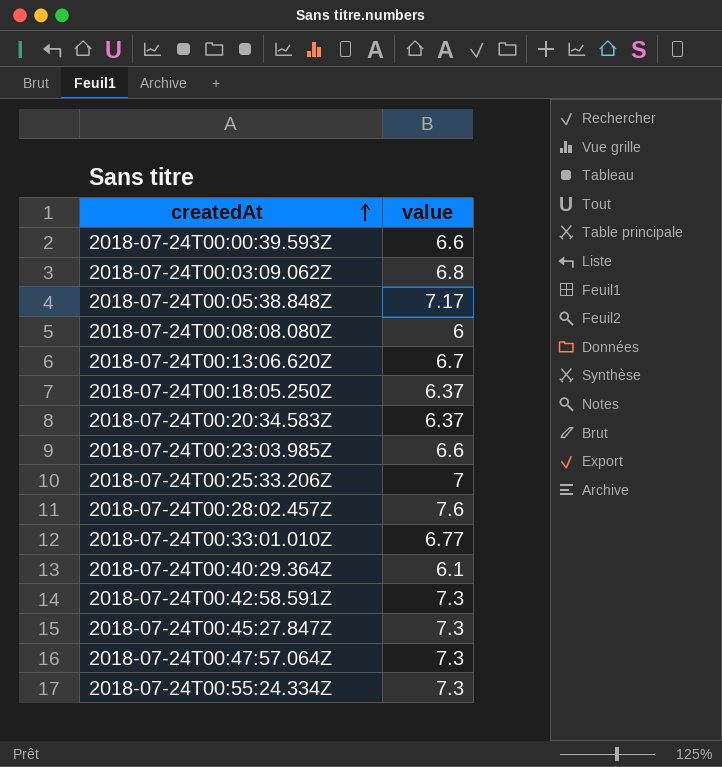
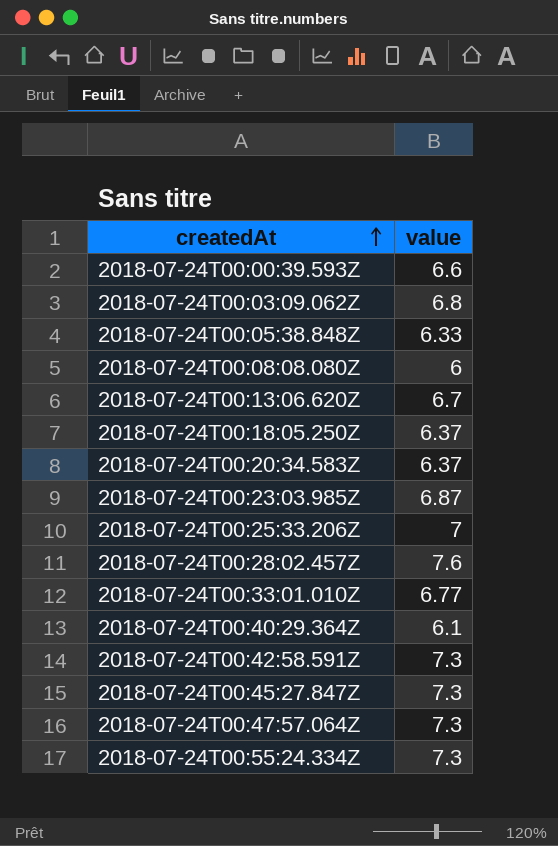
2018-07-24T00:05:38.848Z | value: 7.17 -> 6.33
2018-07-24T00:23:03.985Z | value: 6.6 -> 6.87

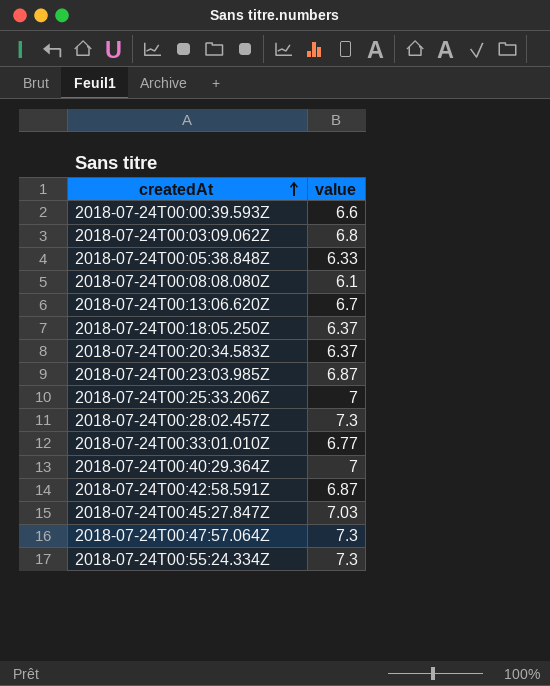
2018-07-24T00:08:08.080Z | value: 6 -> 6.1
2018-07-24T00:28:02.457Z | value: 7.6 -> 7.3
2018-07-24T00:40:29.364Z | value: 6.1 -> 7
2018-07-24T00:42:58.591Z | value: 7.3 -> 6.87
2018-07-24T00:45:27.847Z | value: 7.3 -> 7.03

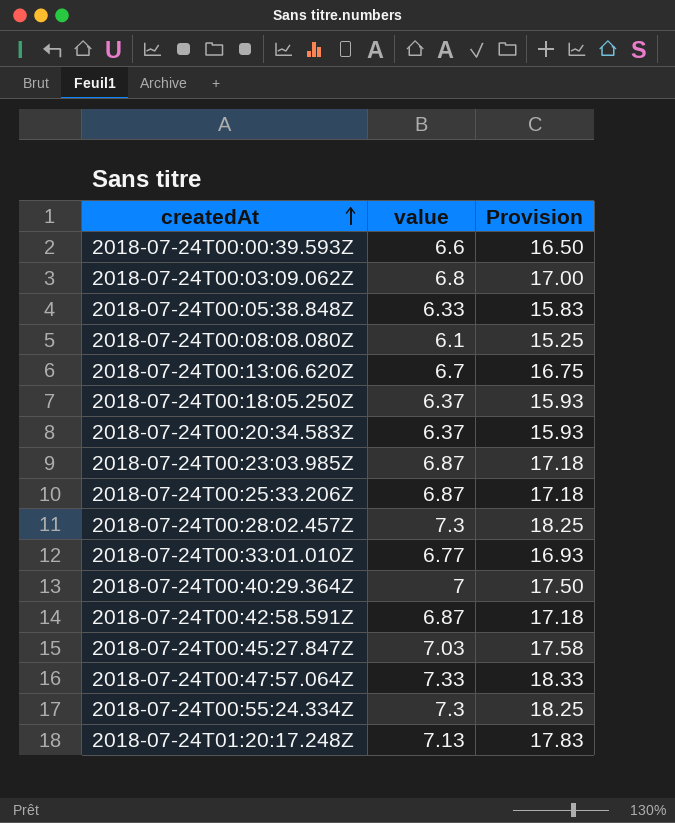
column Provision | formula: none -> [value] * 2.5
2018-07-24T00:25:33.206Z | value: 7 -> 6.87
2018-07-24T00:47:57.064Z | value: 7.3 -> 7.33
row 2018-07-24T01:20:17.248Z: none -> 7.13 | 17.83

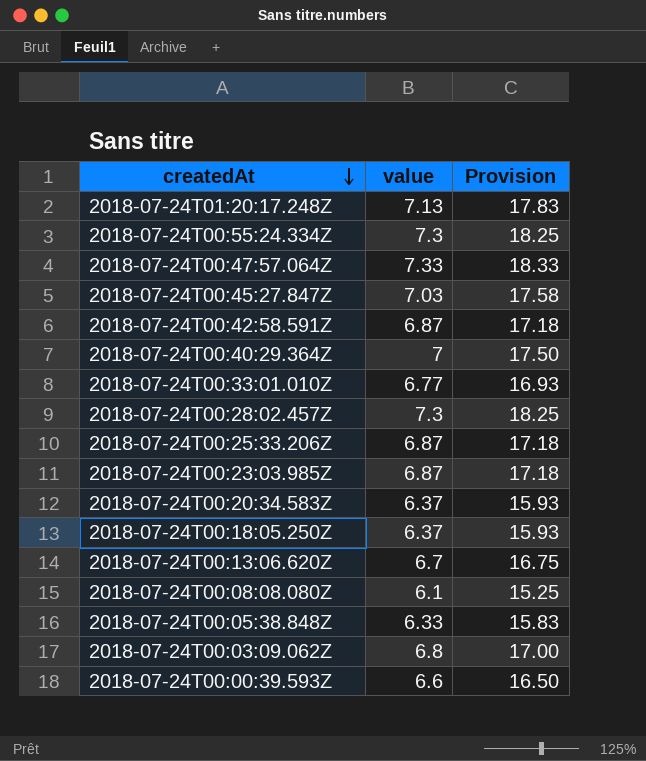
row order: createdAt ascending -> createdAt descending

